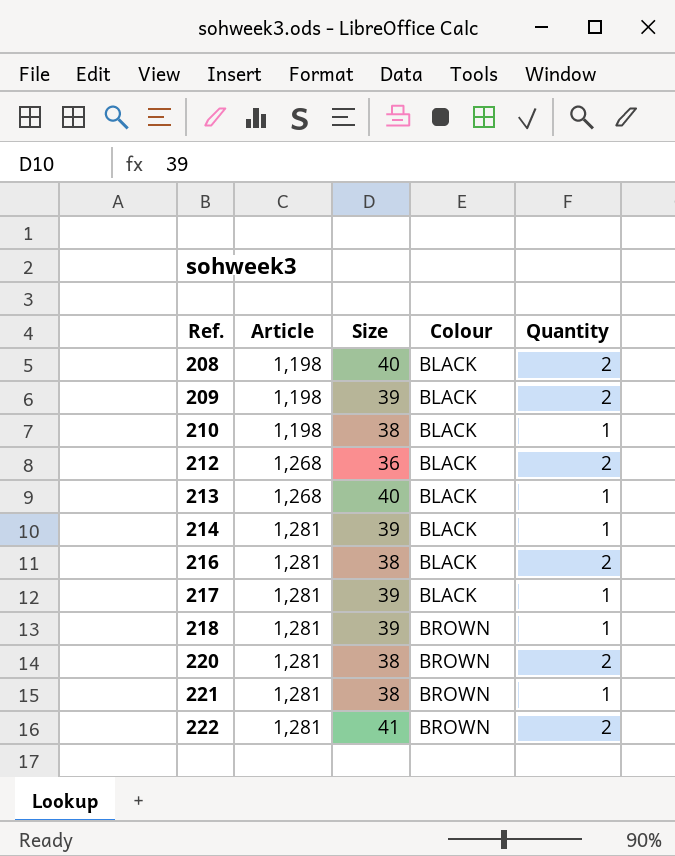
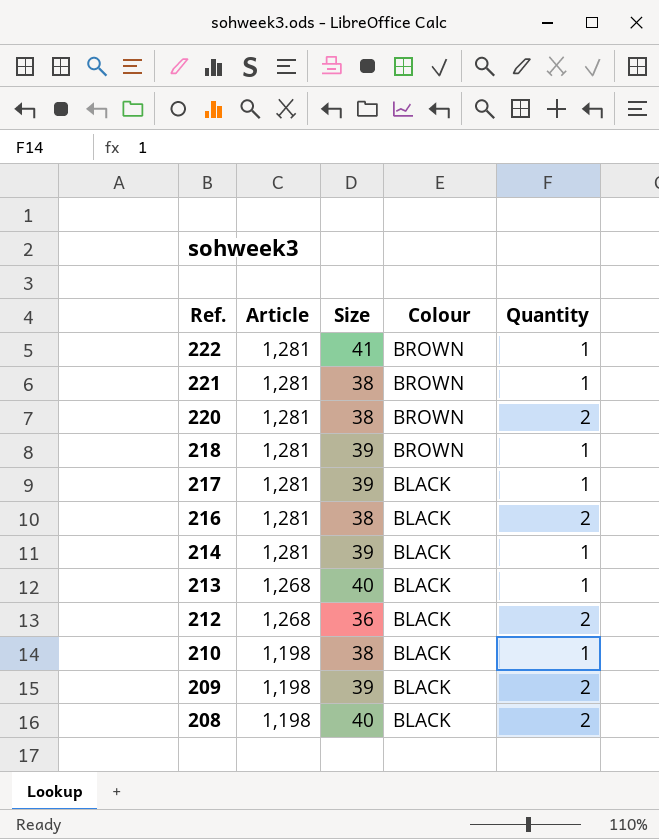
row order: Ref. ascending -> Ref. descending
222 | Quantity: 2 -> 1

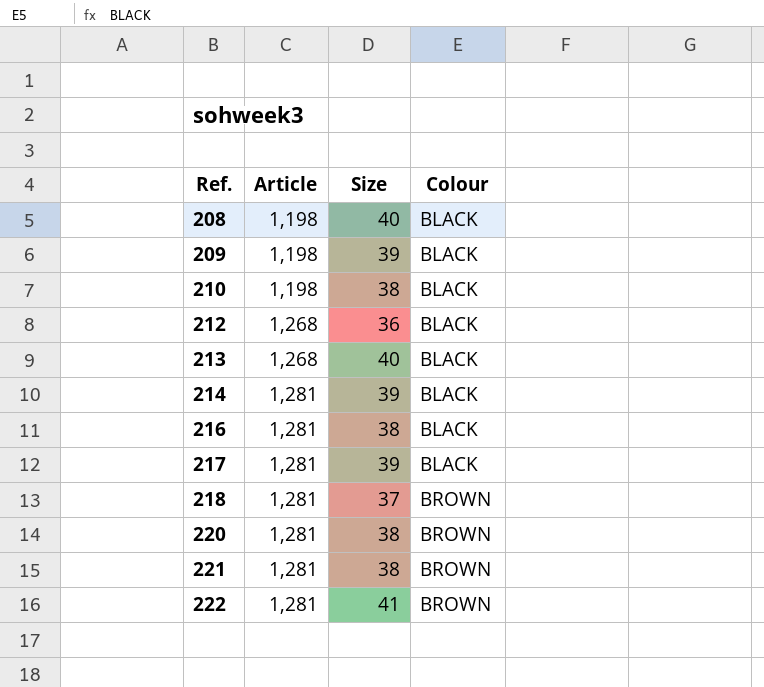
row order: Ref. descending -> Ref. ascending
column Quantity | position: 5 -> none
218 | Size: 39 -> 37

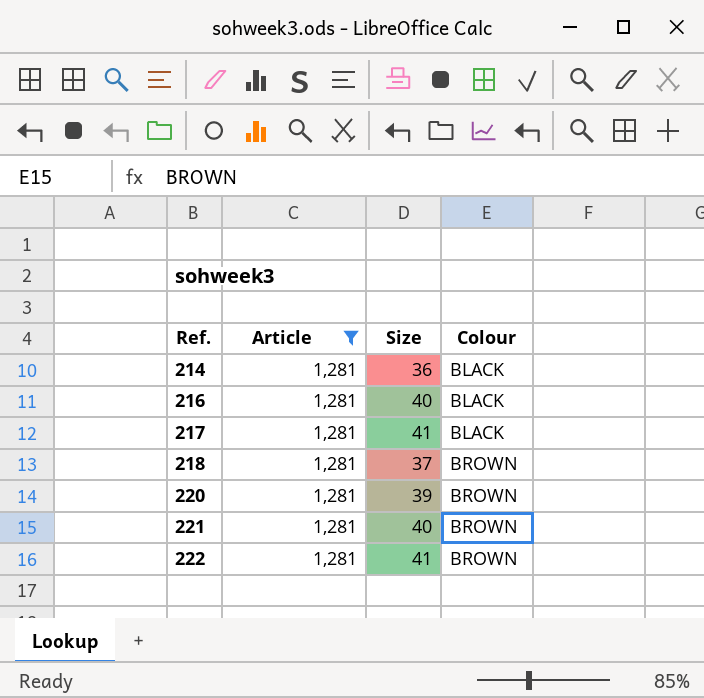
filter: none -> Article = 1,281
214 | Size: 39 -> 36
216 | Size: 38 -> 40
217 | Size: 39 -> 41
220 | Size: 38 -> 39
221 | Size: 38 -> 40

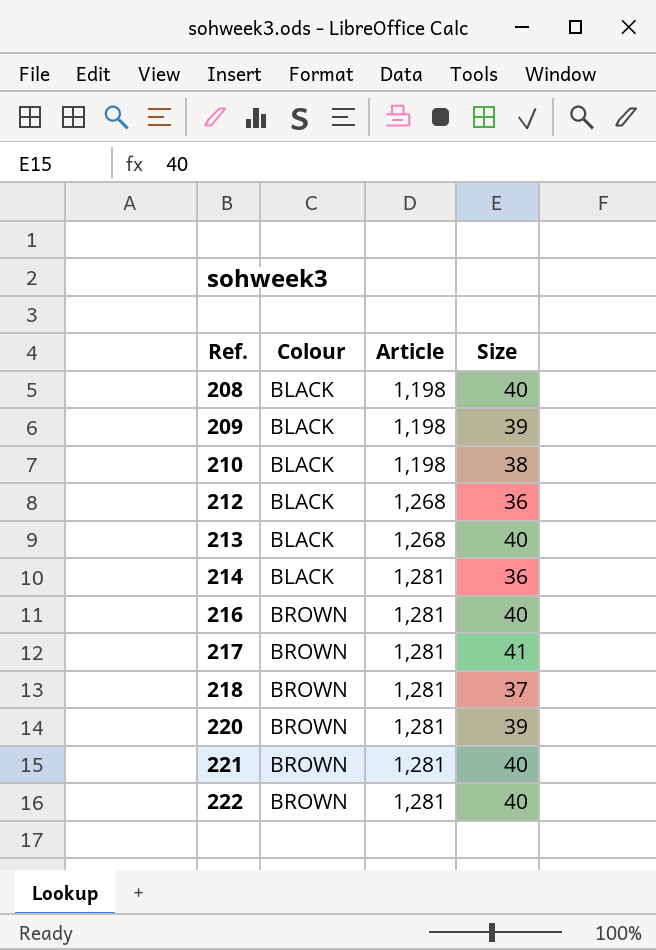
filter: Article = 1,281 -> none
column Colour | position: 4 -> 2
216 | Colour: BLACK -> BROWN
217 | Colour: BLACK -> BROWN
222 | Size: 41 -> 40

